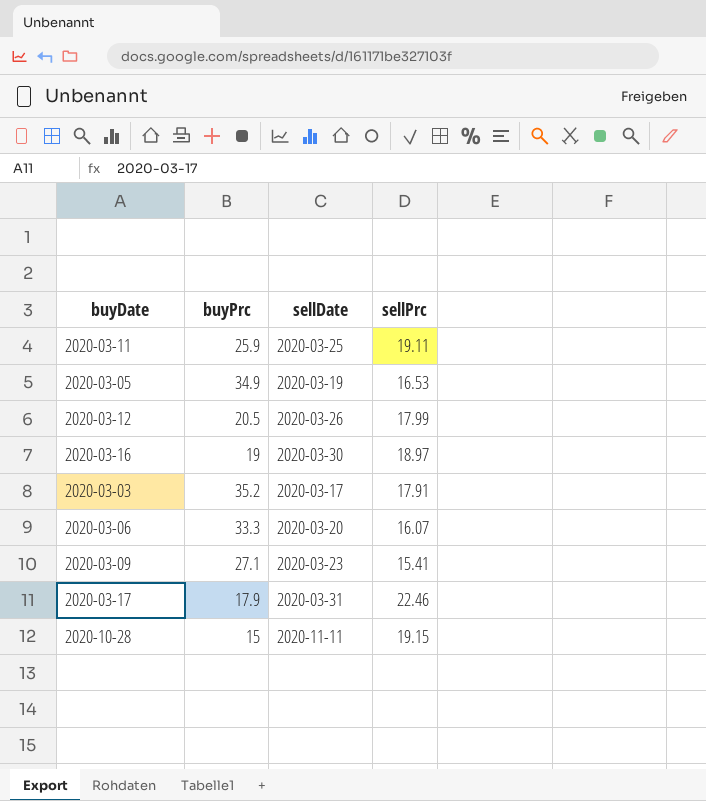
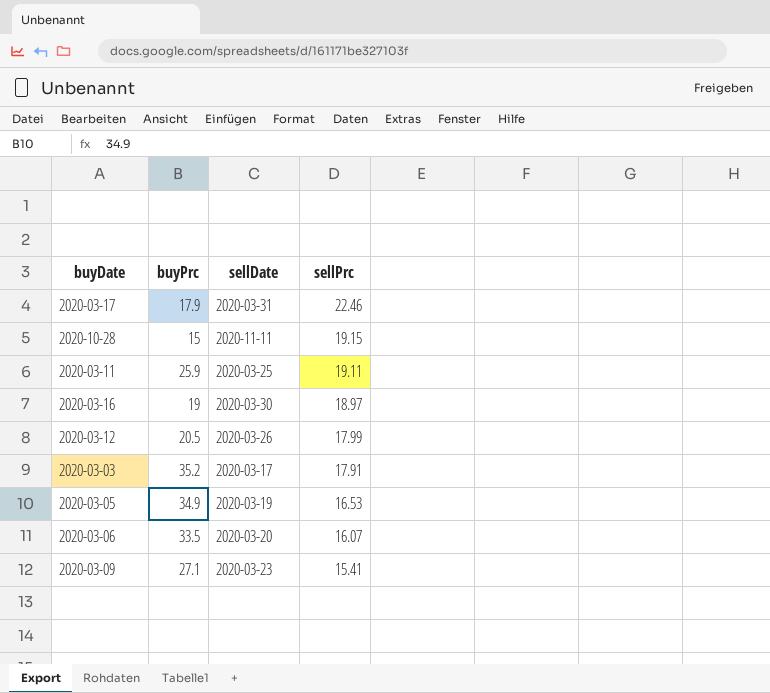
row order: none -> sellPrc descending
2020-03-06 | buyPrc: 33.3 -> 33.5

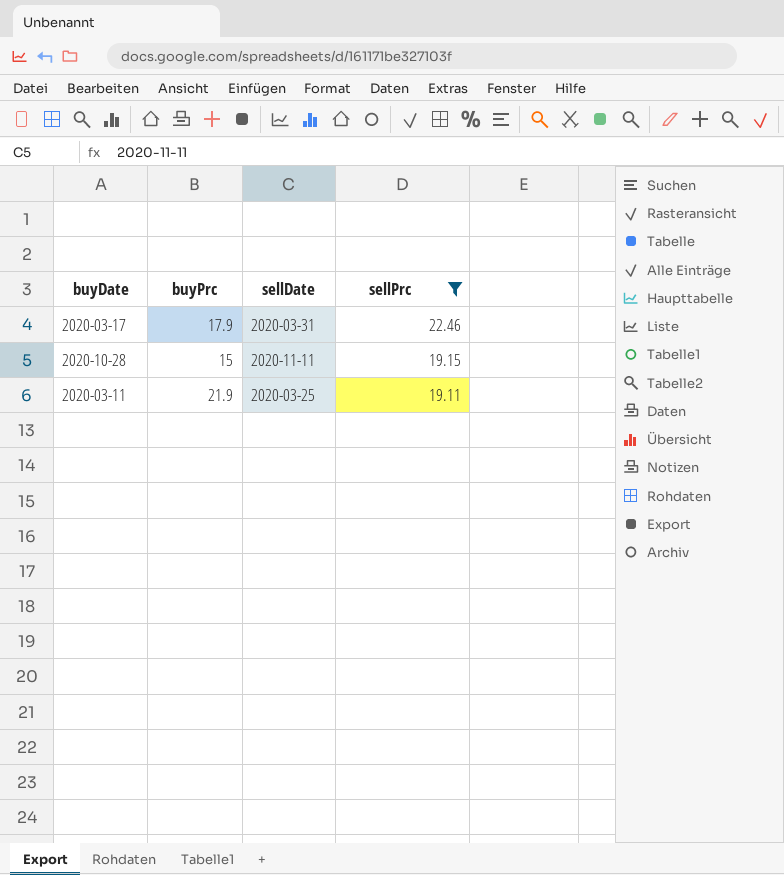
filter: none -> sellPrc >= 19.11
2020-03-11 | buyPrc: 25.9 -> 21.9

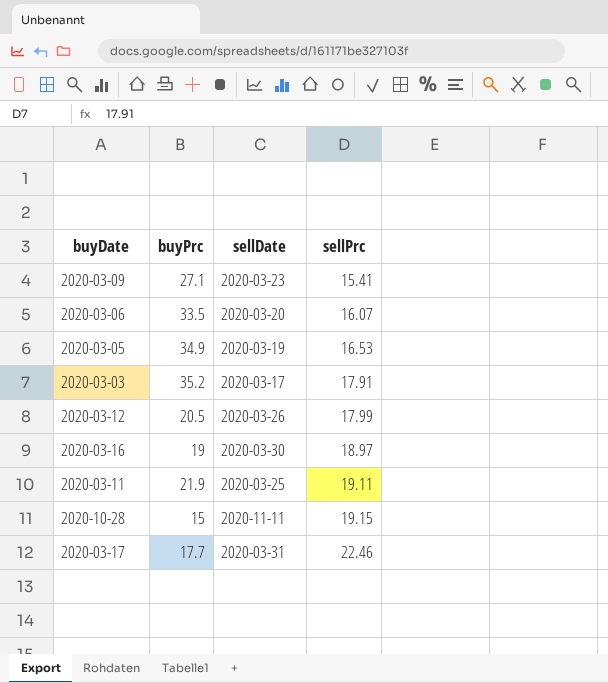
filter: sellPrc >= 19.11 -> none
row order: sellPrc descending -> sellPrc ascending
2020-03-17 | buyPrc: 17.9 -> 17.7

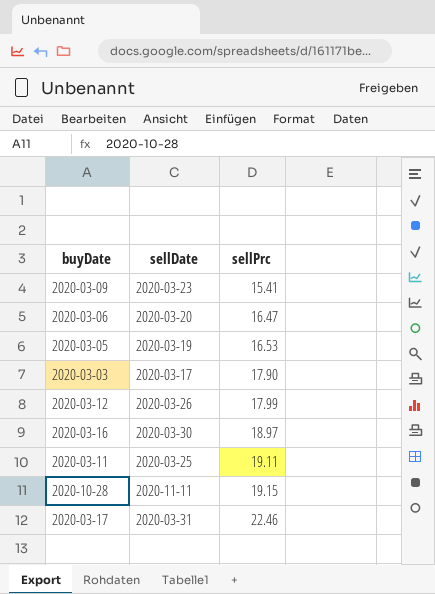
column buyPrc | position: 2 -> none
2020-03-06 | sellPrc: 16.07 -> 16.47
2020-03-03 | sellPrc: 17.91 -> 17.90

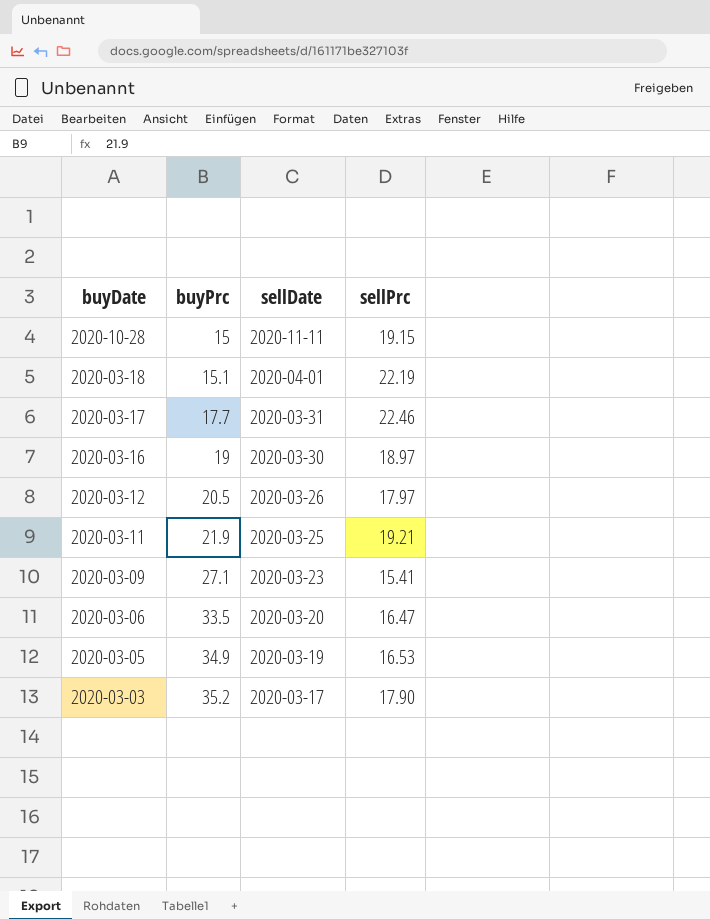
row order: sellPrc ascending -> buyDate descending
column buyPrc | position: none -> 2
row 2020-03-18: none -> 15.1 | 2020-04-01 | 22.19
2020-03-12 | sellPrc: 17.99 -> 17.97
2020-03-11 | sellPrc: 19.11 -> 19.21

